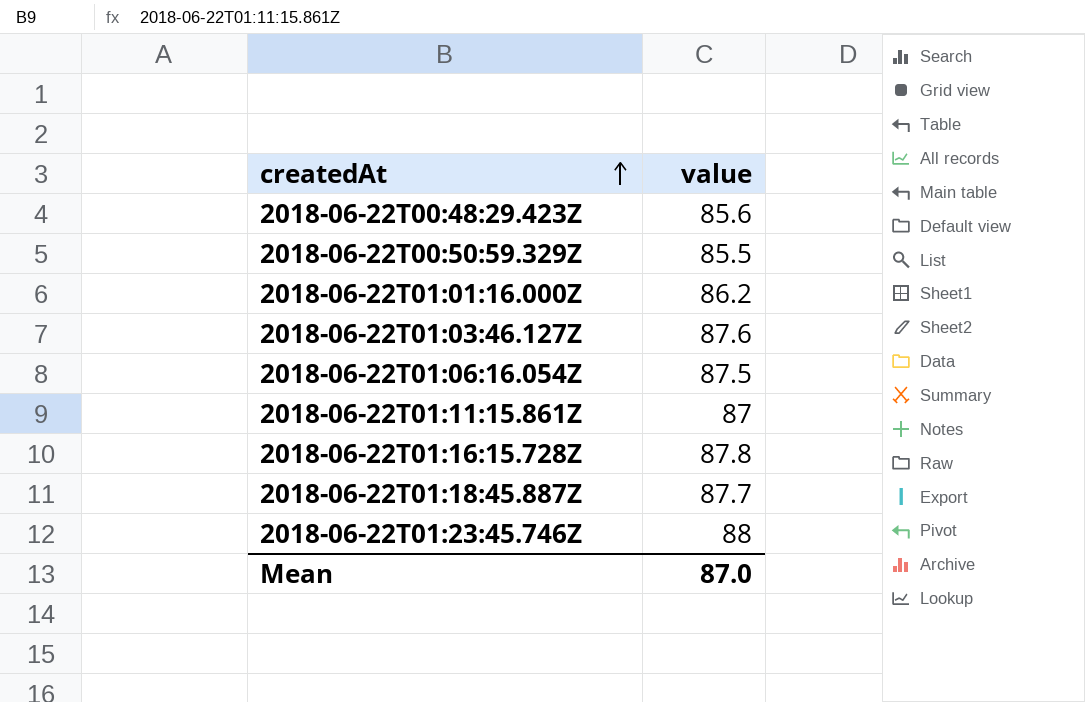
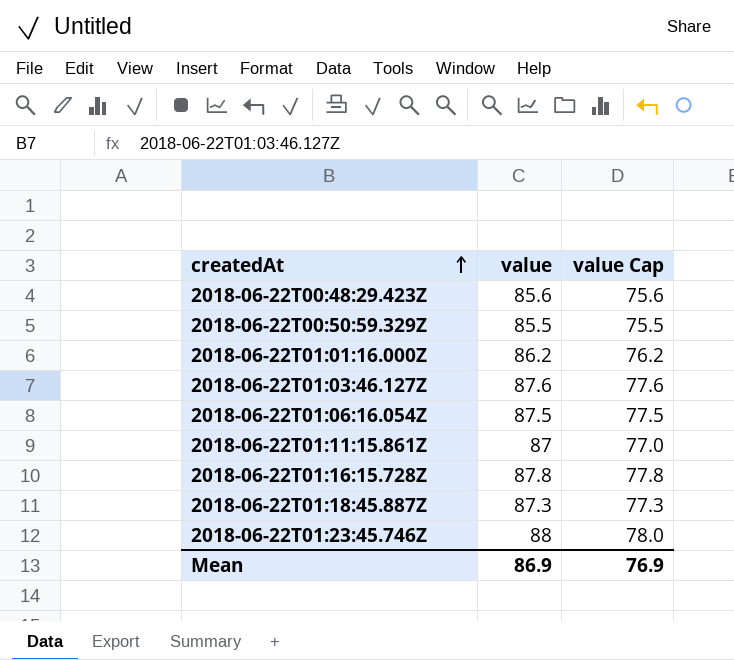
column value Cap | formula: none -> [value] - 10
2018-06-22T01:18:45.887Z | value: 87.7 -> 87.3
Mean | value: 87.0 -> 86.9

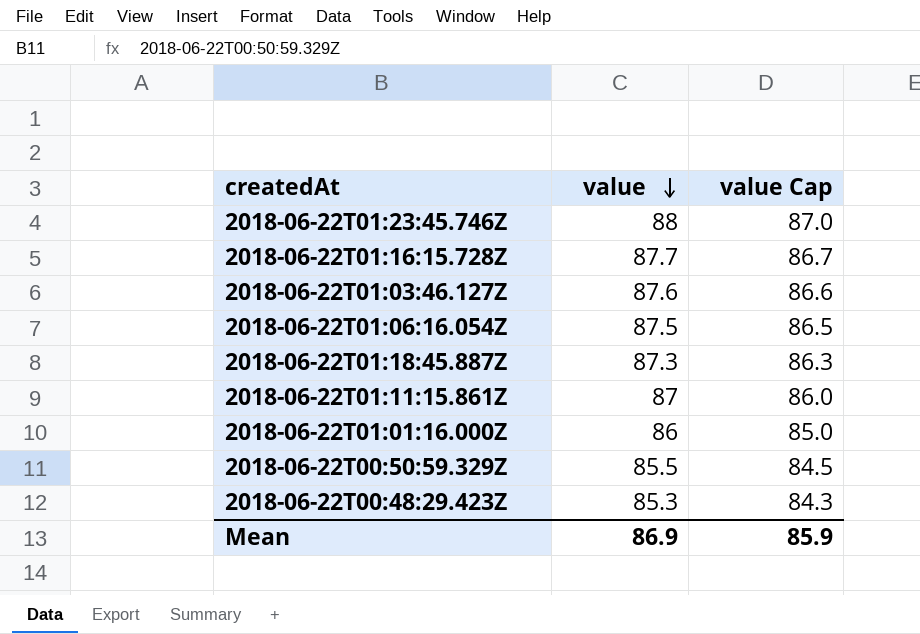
row order: createdAt ascending -> value descending
column value Cap | formula: [value] - 10 -> [value] - 1
2018-06-22T01:16:15.728Z | value: 87.8 -> 87.7
2018-06-22T01:01:16.000Z | value: 86.2 -> 86
2018-06-22T00:48:29.423Z | value: 85.6 -> 85.3
Mean | value Cap: 76.9 -> 85.9

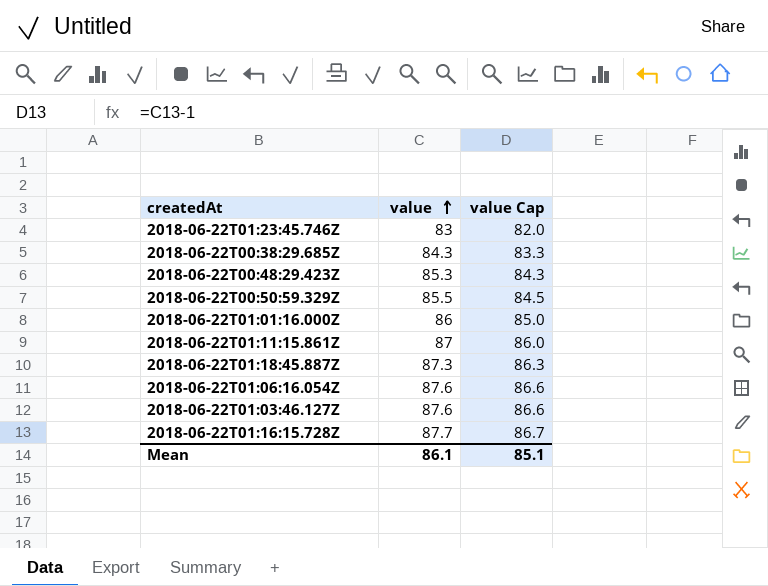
row order: value descending -> value ascending
2018-06-22T01:23:45.746Z | value: 88 -> 83
2018-06-22T01:23:45.746Z | value Cap: 87.0 -> 82.0
row 2018-06-22T00:38:29.685Z: none -> 84.3 | 83.3
2018-06-22T01:06:16.054Z | value: 87.5 -> 87.6
2018-06-22T01:06:16.054Z | value Cap: 86.5 -> 86.6
Mean | value: 86.9 -> 86.1
Mean | value Cap: 85.9 -> 85.1

